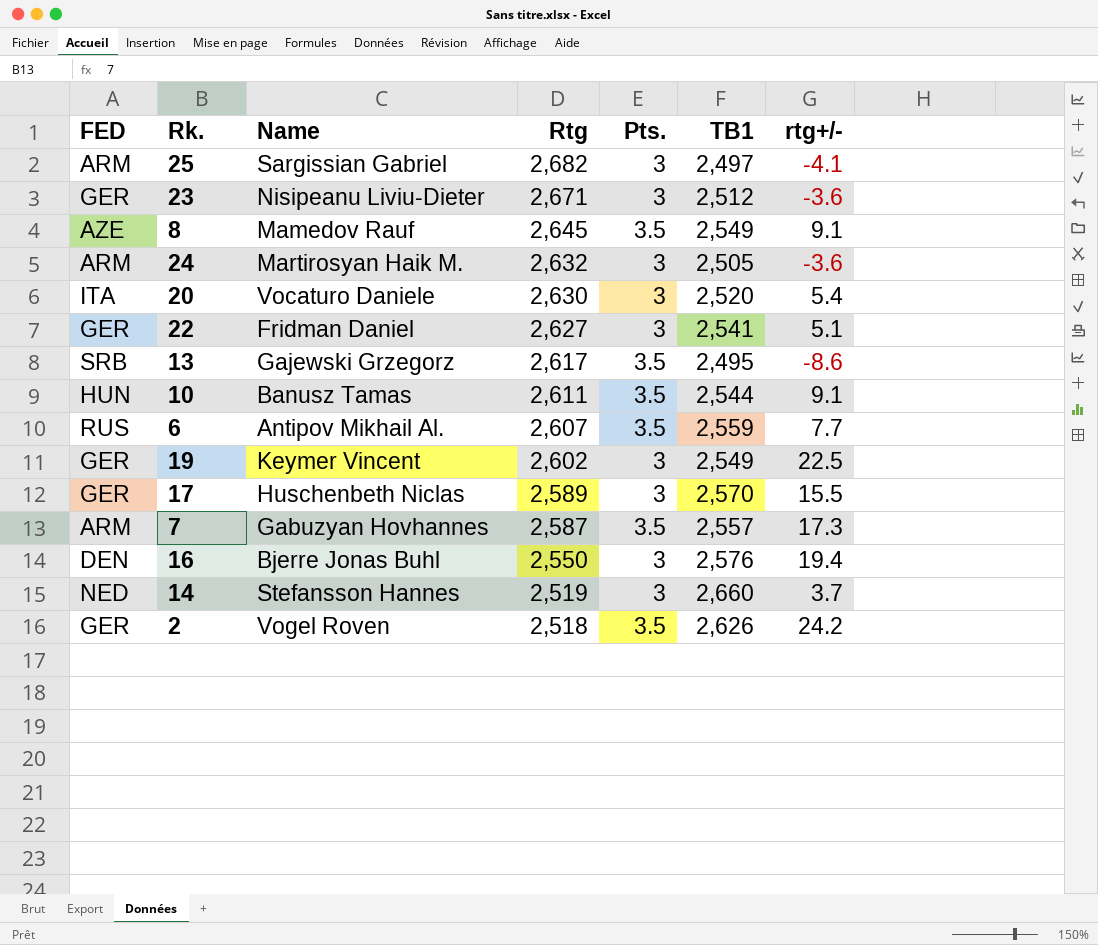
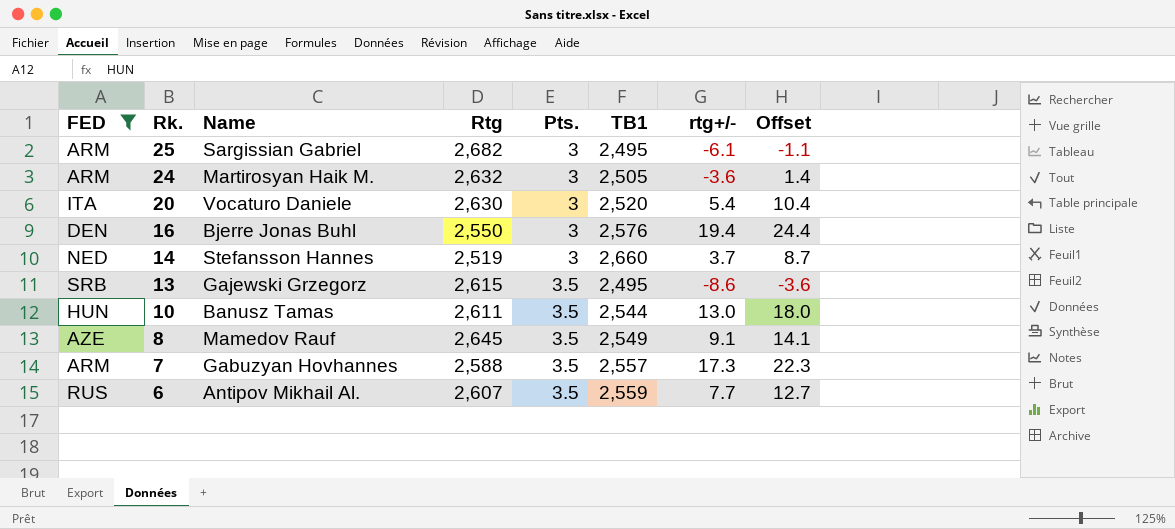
filter: none -> FED != GER
row order: Rtg descending -> Rk. descending
column Offset | formula: none -> [rtg+/-] + 5
25 | TB1: 2,497 -> 2,495
25 | rtg+/-: -4.1 -> -6.1
13 | Rtg: 2,617 -> 2,615
10 | rtg+/-: 9.1 -> 13.0
7 | Rtg: 2,587 -> 2,588

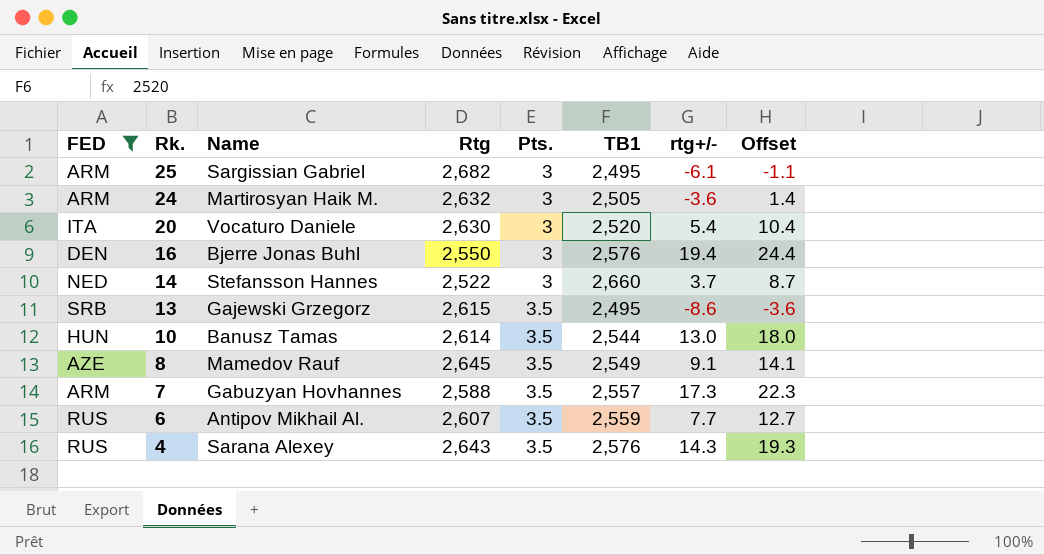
14 | Rtg: 2,519 -> 2,522
10 | Rtg: 2,611 -> 2,614
row 4: none -> RUS | Sarana Alexey | 2,643 | 3.5 | 2,576 | 14.3 | 19.3

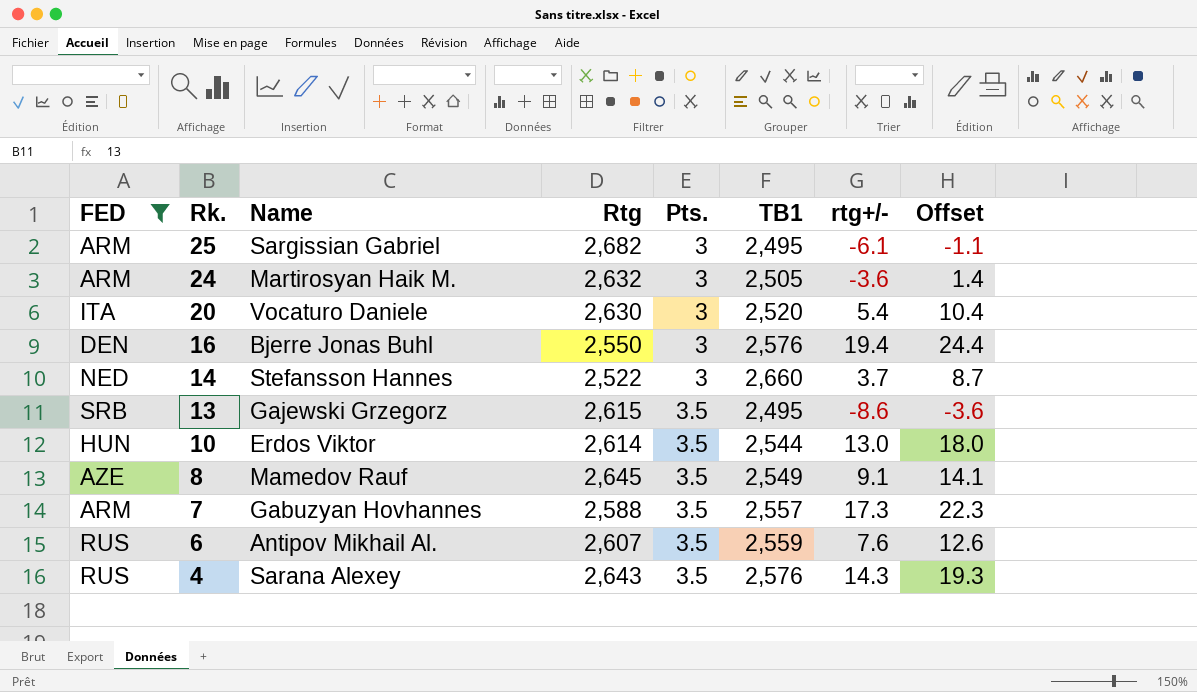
10 | Name: Banusz Tamas -> Erdos Viktor
6 | rtg+/-: 7.7 -> 7.6
6 | Offset: 12.7 -> 12.6

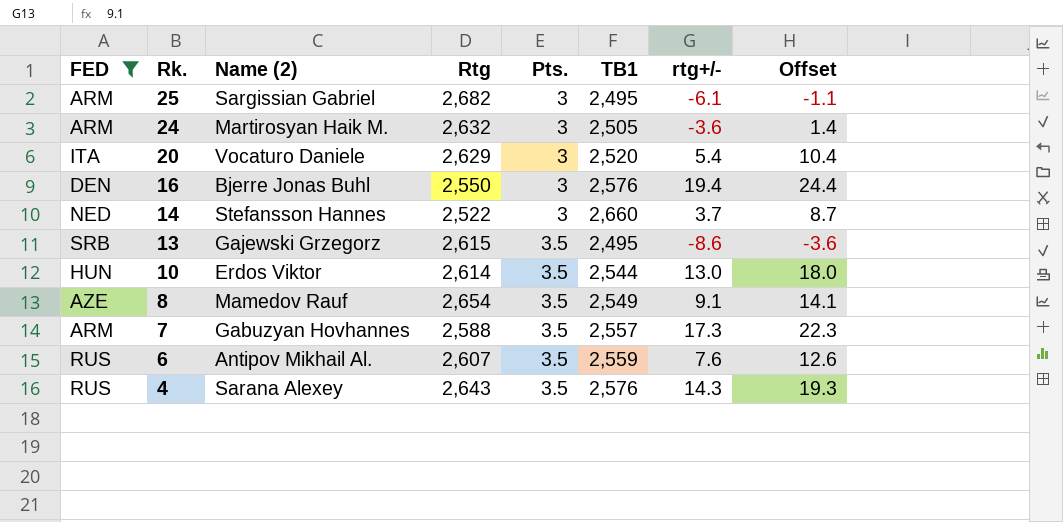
column name: Name -> Name (2)
20 | Rtg: 2,630 -> 2,629
8 | Rtg: 2,645 -> 2,654

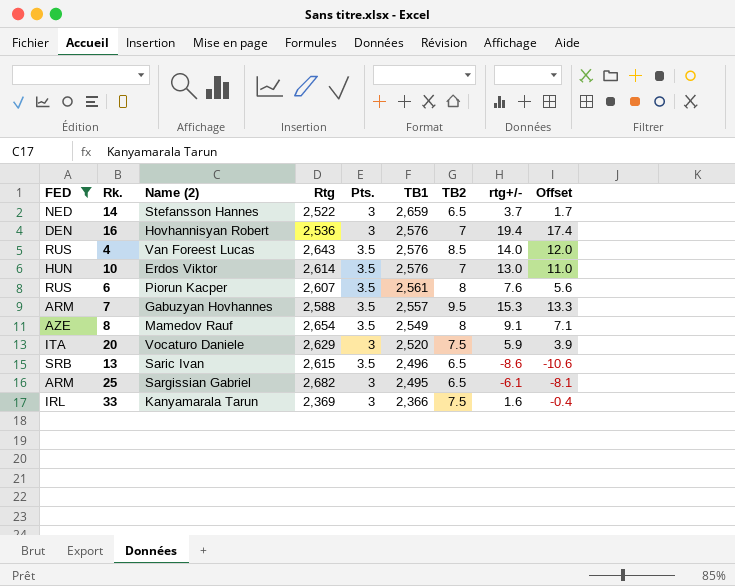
row order: Rk. descending -> TB1 descending
column TB2 | position: none -> 7
column Offset | formula: [rtg+/-] + 5 -> [rtg+/-] - 2
row 24: ARM | Martirosyan Haik M. | 2,632 | 3 | 2,505 | -3.6 | 1.4 -> none
14 | TB1: 2,660 -> 2,659
16 | Name (2): Bjerre Jonas Buhl -> Hovhannisyan Robert
16 | Rtg: 2,550 -> 2,536
4 | Name (2): Sarana Alexey -> Van Foreest Lucas
4 | rtg+/-: 14.3 -> 14.0
10 | TB1: 2,544 -> 2,576
6 | Name (2): Antipov Mikhail Al. -> Piorun Kacper
6 | TB1: 2,559 -> 2,561
7 | rtg+/-: 17.3 -> 15.3
20 | rtg+/-: 5.4 -> 5.9
13 | Name (2): Gajewski Grzegorz -> Saric Ivan
13 | TB1: 2,495 -> 2,496
row 33: none -> IRL | Kanyamarala Tarun | 2,369 | 3 | 2,366 | 7.5 | 1.6 | -0.4

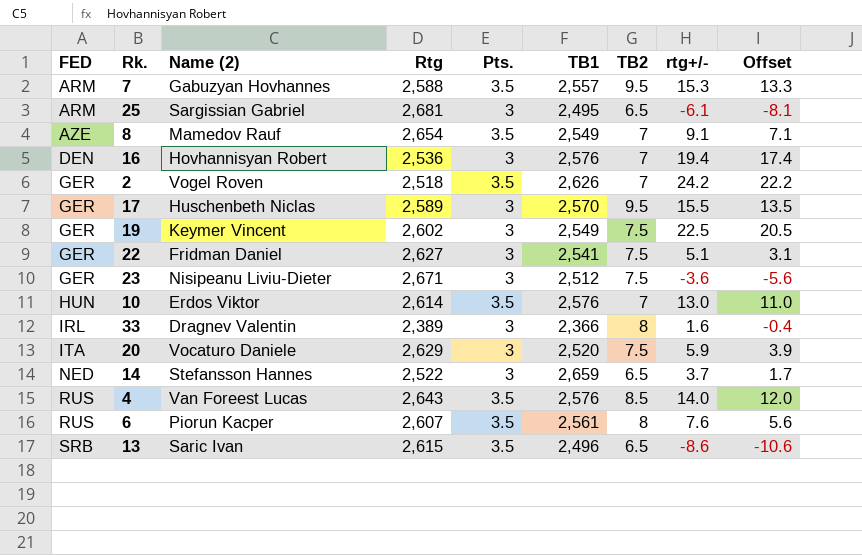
filter: FED != GER -> none
row order: TB1 descending -> FED ascending
25 | Rtg: 2,682 -> 2,681
8 | TB2: 8 -> 7
33 | Name (2): Kanyamarala Tarun -> Dragnev Valentin
33 | Rtg: 2,369 -> 2,389
33 | TB2: 7.5 -> 8

